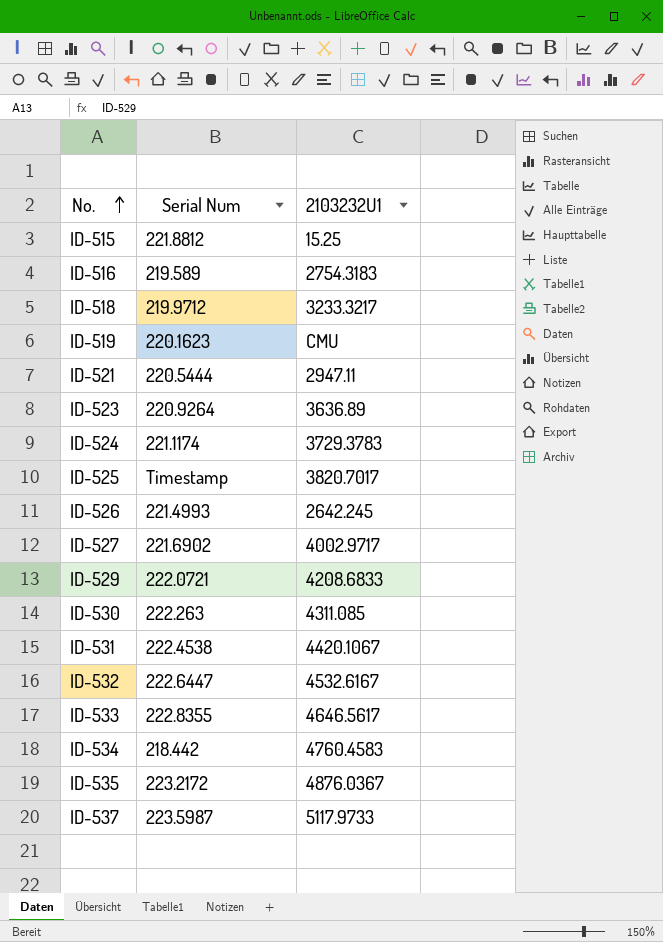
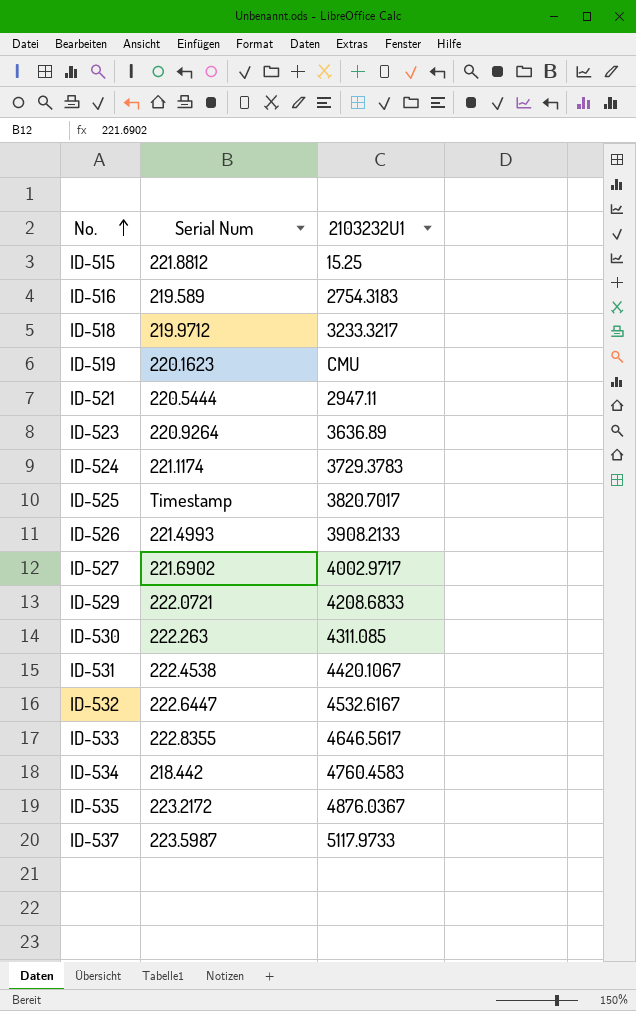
ID-526 | 2103232U1: 2642.245 -> 3908.2133

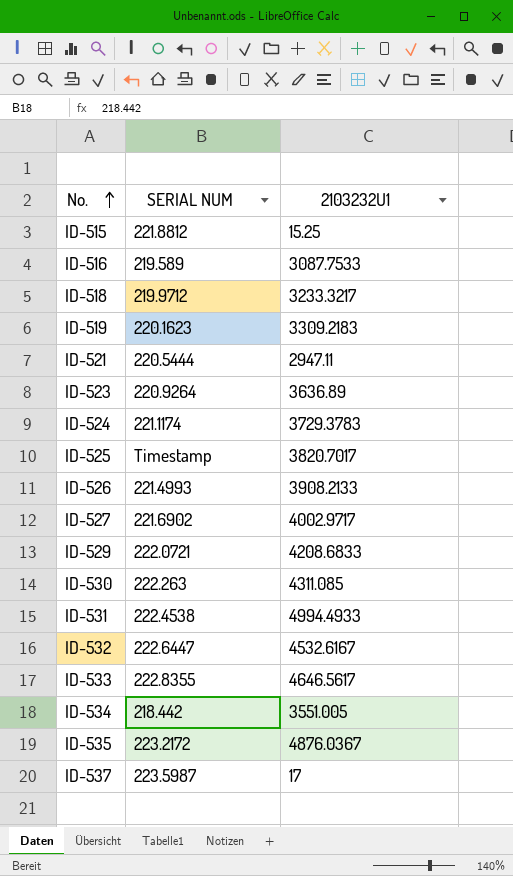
column name: Serial Num -> SERIAL NUM
ID-516 | 2103232U1: 2754.3183 -> 3087.7533
ID-519 | 2103232U1: CMU -> 3309.2183
ID-531 | 2103232U1: 4420.1067 -> 4994.4933
ID-534 | 2103232U1: 4760.4583 -> 3551.005
ID-537 | 2103232U1: 5117.9733 -> 17

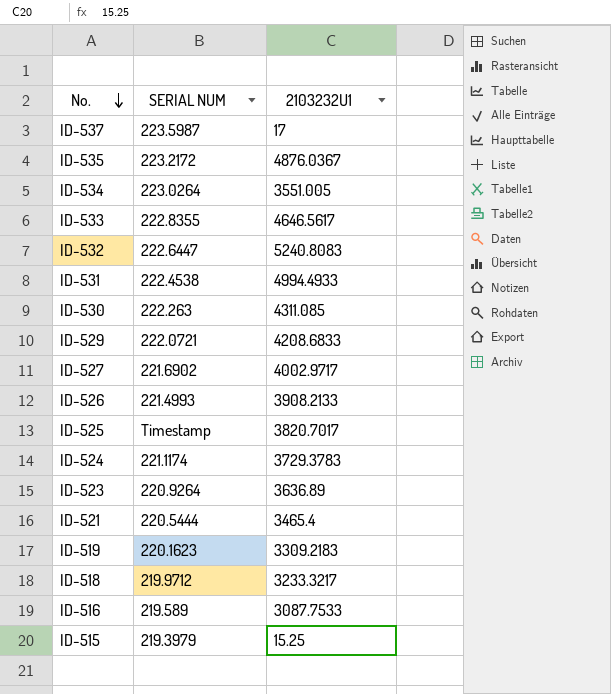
row order: No. ascending -> No. descending
ID-534 | SERIAL NUM: 218.442 -> 223.0264
ID-532 | 2103232U1: 4532.6167 -> 5240.8083
ID-521 | 2103232U1: 2947.11 -> 3465.4
ID-515 | SERIAL NUM: 221.8812 -> 219.3979

